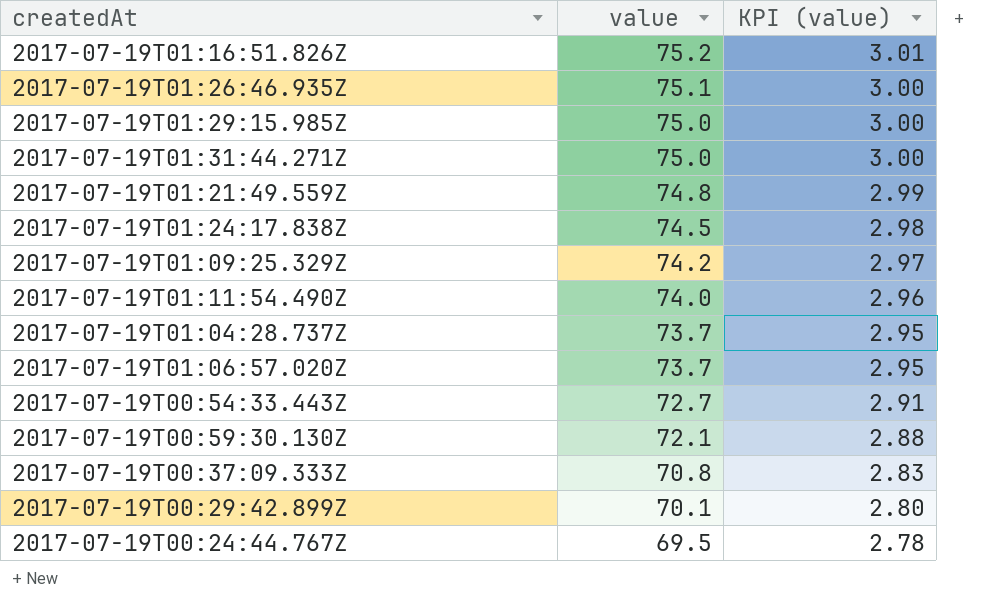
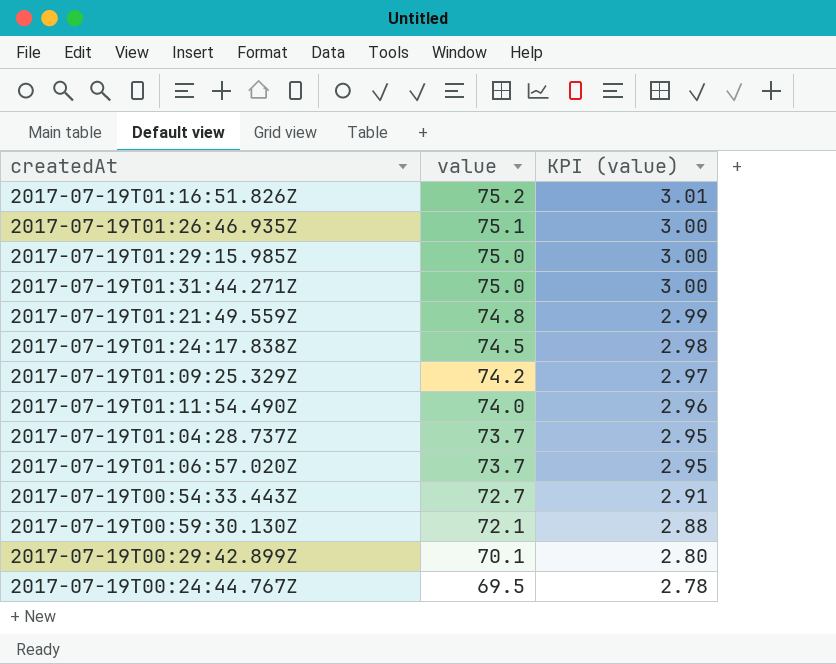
row 2017-07-19T00:37:09.333Z: 70.8 | 2.83 -> none

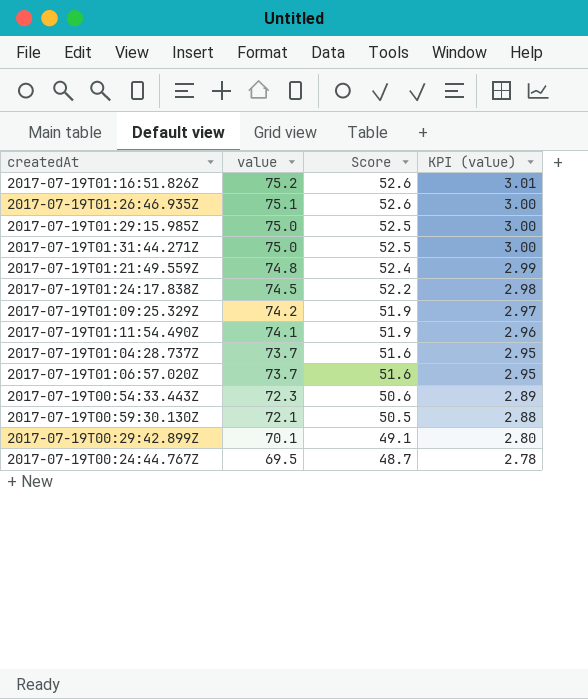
column Score | formula: none -> [value] * 0.7
2017-07-19T01:11:54.490Z | value: 74.0 -> 74.1
2017-07-19T00:54:33.443Z | value: 72.7 -> 72.3
2017-07-19T00:54:33.443Z | KPI (value): 2.91 -> 2.89

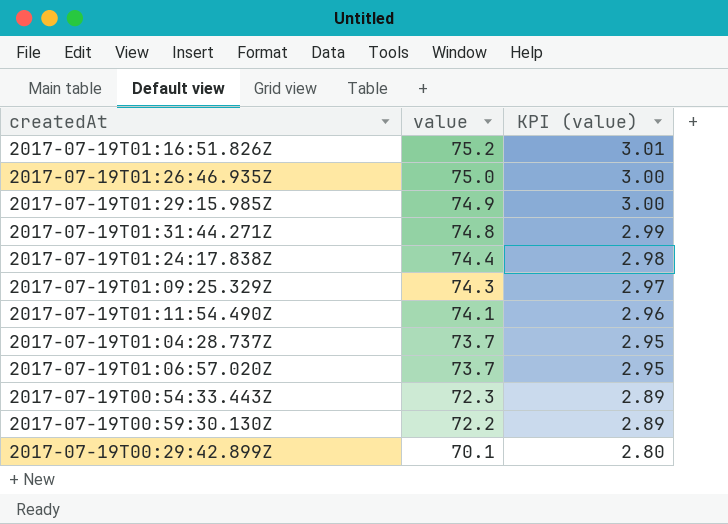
column Score | formula: [value] * 0.7 -> none
row 2017-07-19T01:21:49.559Z: 74.8 | 52.4 | 2.99 -> none
row 2017-07-19T00:24:44.767Z: 69.5 | 48.7 | 2.78 -> none
2017-07-19T01:26:46.935Z | value: 75.1 -> 75.0
2017-07-19T01:29:15.985Z | value: 75.0 -> 74.9
2017-07-19T01:31:44.271Z | value: 75.0 -> 74.8
2017-07-19T01:31:44.271Z | KPI (value): 3.00 -> 2.99
2017-07-19T01:24:17.838Z | value: 74.5 -> 74.4
2017-07-19T01:09:25.329Z | value: 74.2 -> 74.3
2017-07-19T00:59:30.130Z | value: 72.1 -> 72.2
2017-07-19T00:59:30.130Z | KPI (value): 2.88 -> 2.89

